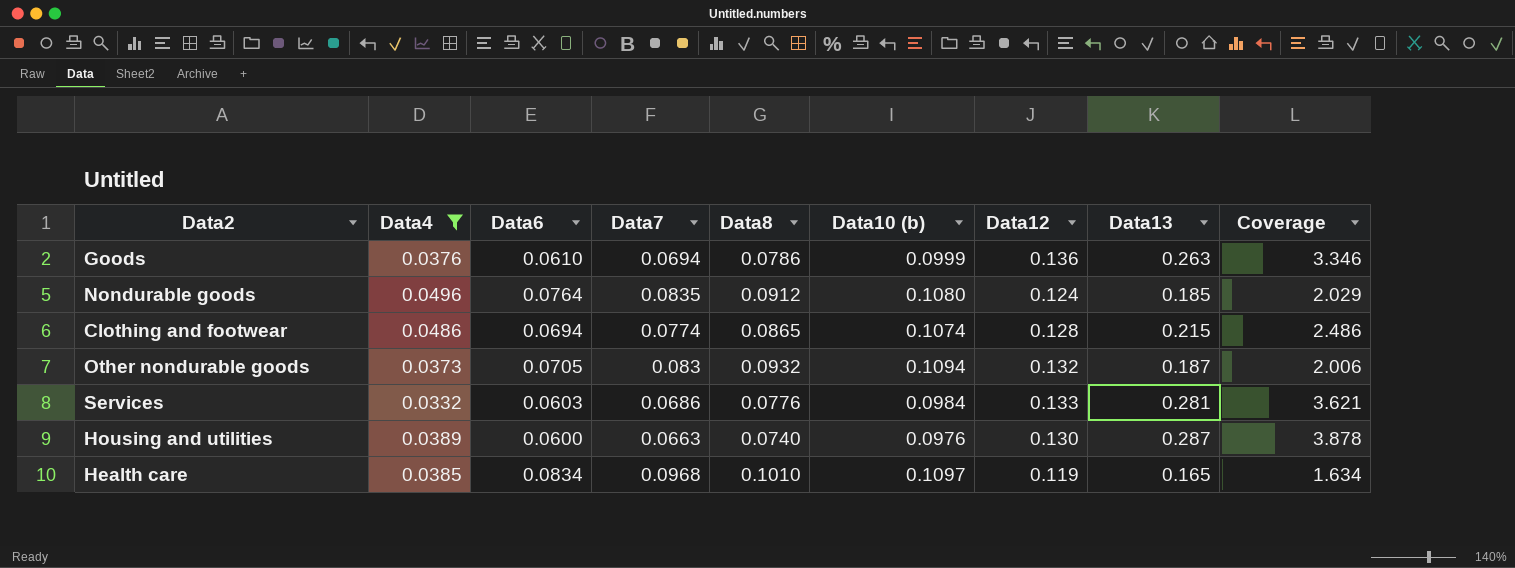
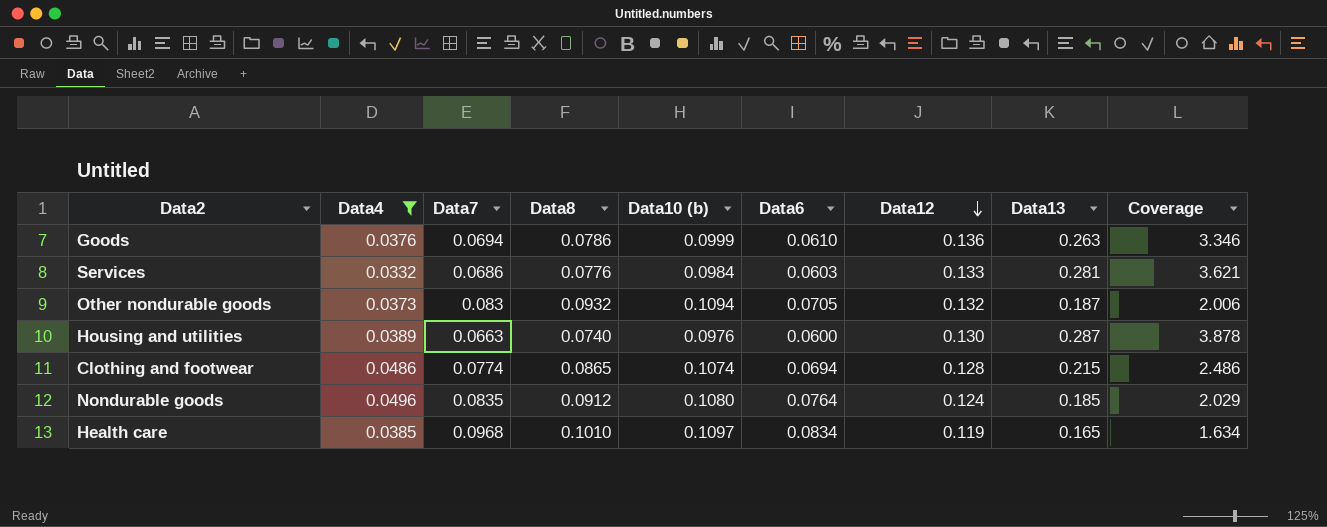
row order: none -> Data12 descending
column Data6 | position: 3 -> 6

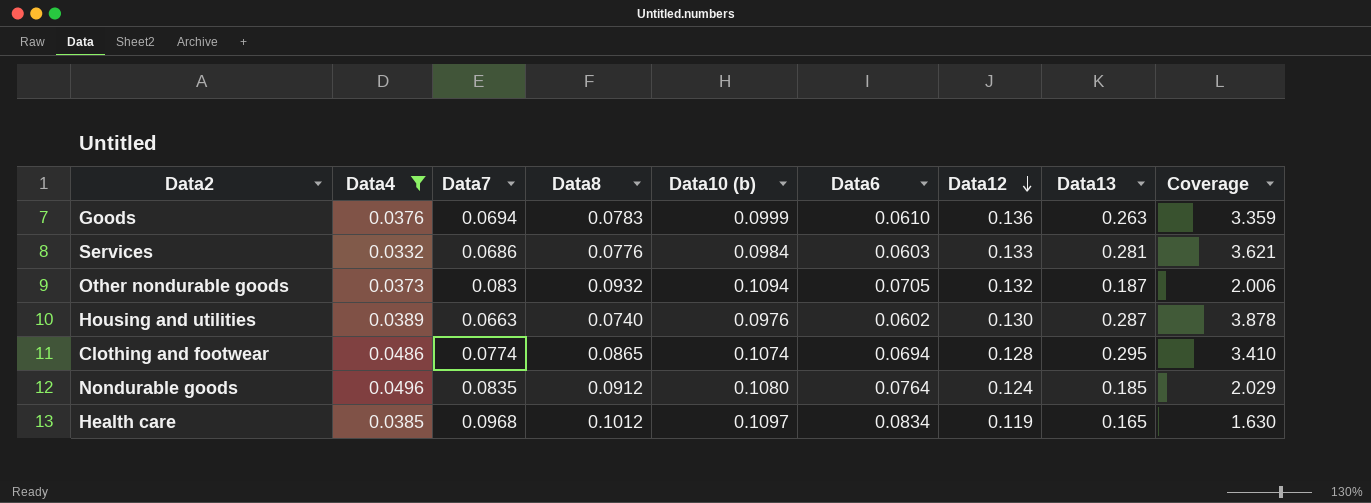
Goods | Data8: 0.0786 -> 0.0783
Goods | Coverage: 3.346 -> 3.359
Housing and utilities | Data6: 0.0600 -> 0.0602
Clothing and footwear | Data13: 0.215 -> 0.295
Clothing and footwear | Coverage: 2.486 -> 3.410
Health care | Data8: 0.1010 -> 0.1012
Health care | Coverage: 1.634 -> 1.630

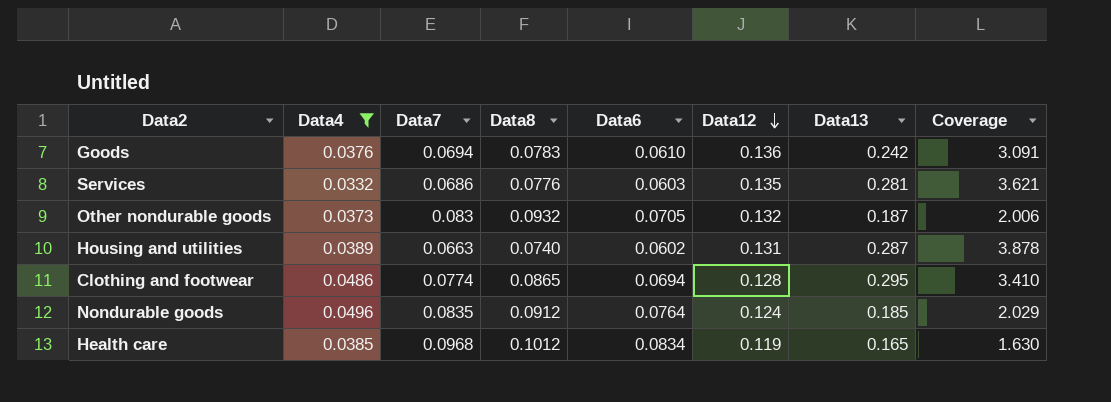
column Data10 (b) | position: 5 -> none
Goods | Data13: 0.263 -> 0.242
Goods | Coverage: 3.359 -> 3.091
Services | Data12: 0.133 -> 0.135
Housing and utilities | Data12: 0.130 -> 0.131

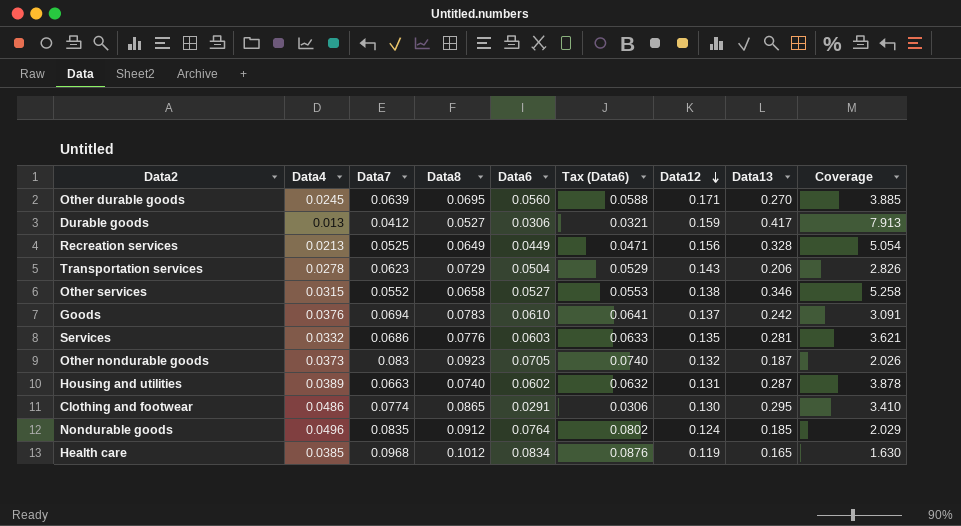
filter: Data4 >= 0.0332 -> none
column Tax (Data6) | formula: none -> [Data6] * 1.05
Goods | Data12: 0.136 -> 0.137
Other nondurable goods | Data8: 0.0932 -> 0.0923
Other nondurable goods | Coverage: 2.006 -> 2.026
Clothing and footwear | Data6: 0.0694 -> 0.0291
Clothing and footwear | Data12: 0.128 -> 0.130

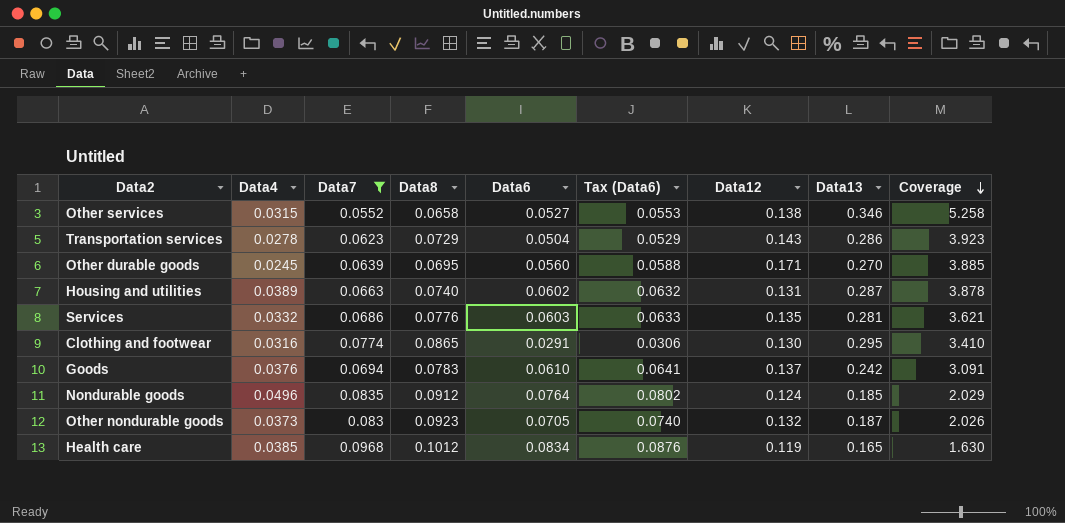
filter: none -> Data7 >= 0.0552
row order: Data12 descending -> Coverage descending
Transportation services | Data13: 0.206 -> 0.286
Transportation services | Coverage: 2.826 -> 3.923
Clothing and footwear | Data4: 0.0486 -> 0.0316

